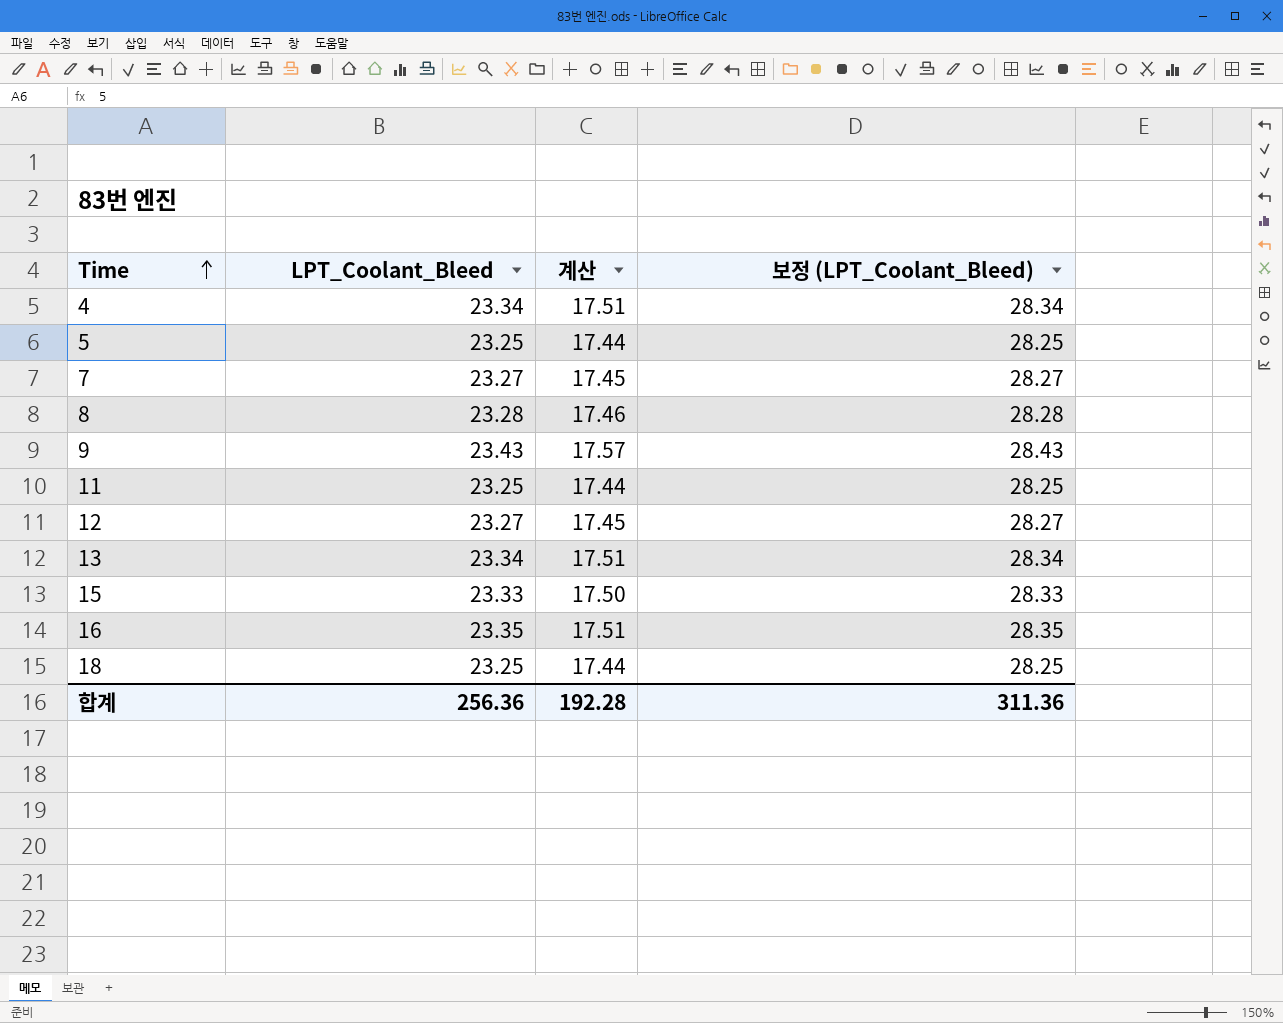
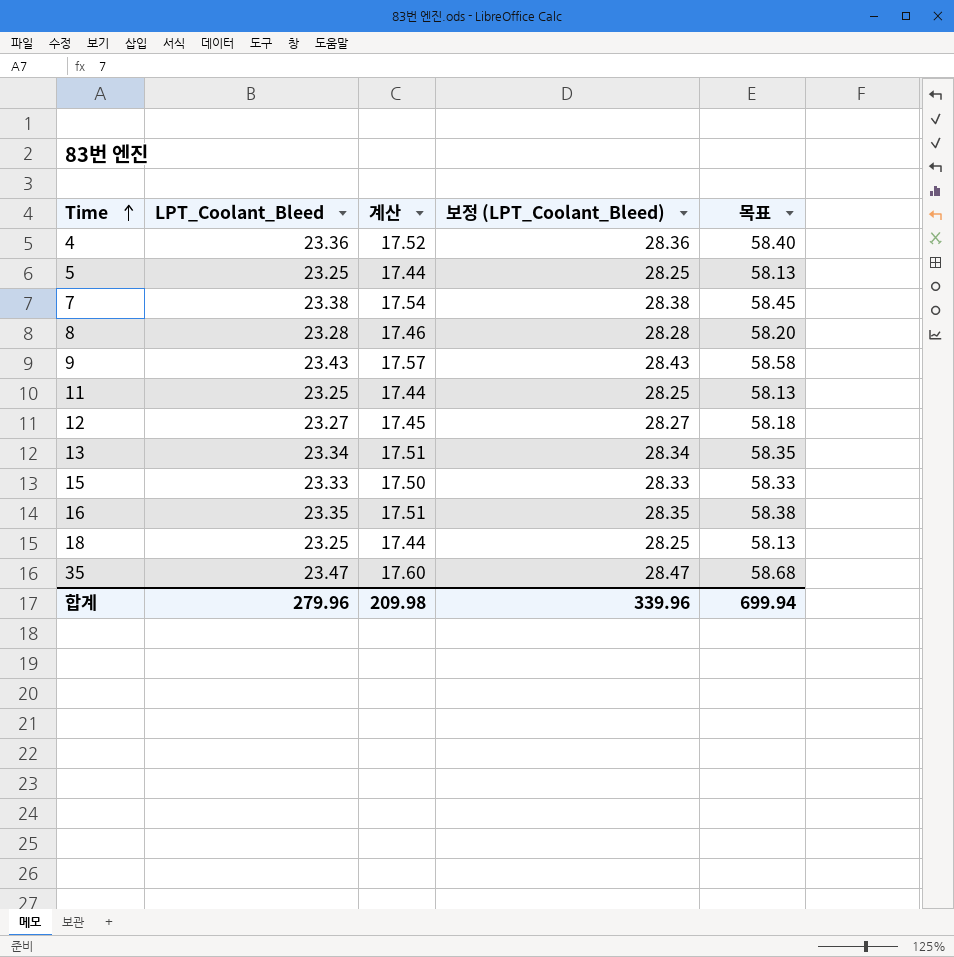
column 목표 | formula: none -> [LPT_Coolant_Bleed] * 2.5
4 | LPT_Coolant_Bleed: 23.34 -> 23.36
4 | 계산: 17.51 -> 17.52
4 | 보정 (LPT_Coolant_Bleed): 28.34 -> 28.36
7 | LPT_Coolant_Bleed: 23.27 -> 23.38
7 | 계산: 17.45 -> 17.54
7 | 보정 (LPT_Coolant_Bleed): 28.27 -> 28.38
row 35: none -> 23.47 | 17.60 | 28.47 | 58.68
합계 | LPT_Coolant_Bleed: 256.36 -> 279.96
합계 | 계산: 192.28 -> 209.98
합계 | 보정 (LPT_Coolant_Bleed): 311.36 -> 339.96

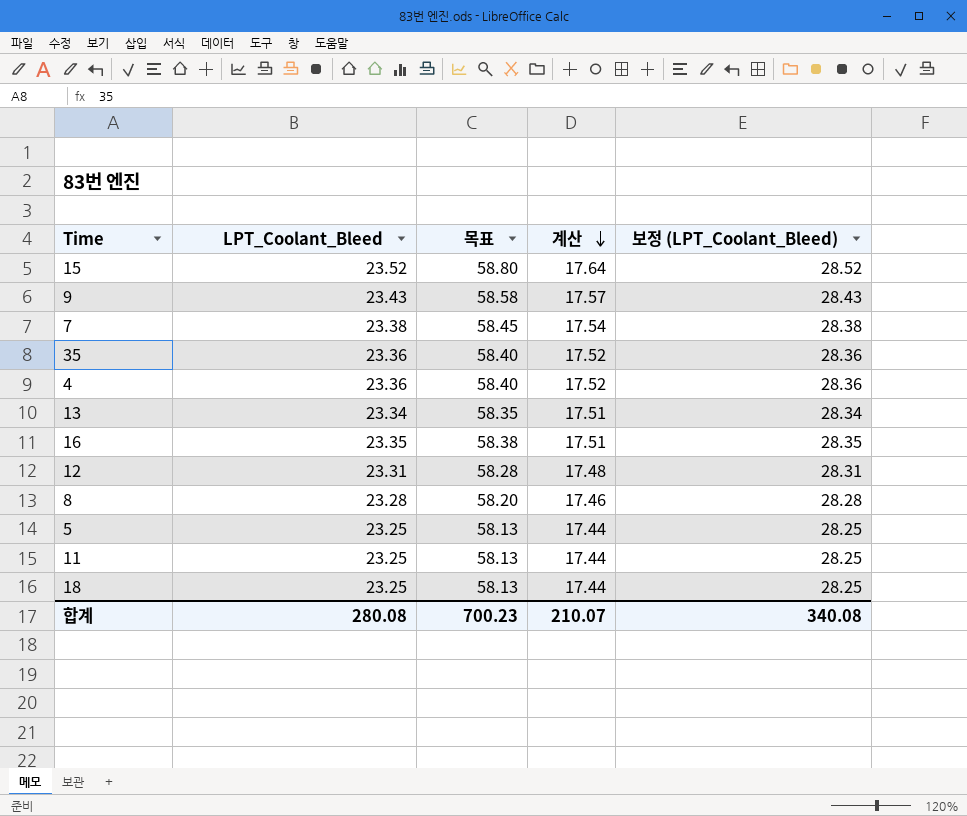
row order: Time ascending -> 계산 descending
column 목표 | position: 5 -> 3
15 | LPT_Coolant_Bleed: 23.33 -> 23.52
15 | 목표: 58.33 -> 58.80
15 | 계산: 17.50 -> 17.64
15 | 보정 (LPT_Coolant_Bleed): 28.33 -> 28.52
35 | LPT_Coolant_Bleed: 23.47 -> 23.36
35 | 목표: 58.68 -> 58.40
35 | 계산: 17.60 -> 17.52
35 | 보정 (LPT_Coolant_Bleed): 28.47 -> 28.36
12 | LPT_Coolant_Bleed: 23.27 -> 23.31
12 | 목표: 58.18 -> 58.28
12 | 계산: 17.45 -> 17.48
12 | 보정 (LPT_Coolant_Bleed): 28.27 -> 28.31
합계 | LPT_Coolant_Bleed: 279.96 -> 280.08
합계 | 목표: 699.94 -> 700.23
합계 | 계산: 209.98 -> 210.07
합계 | 보정 (LPT_Coolant_Bleed): 339.96 -> 340.08

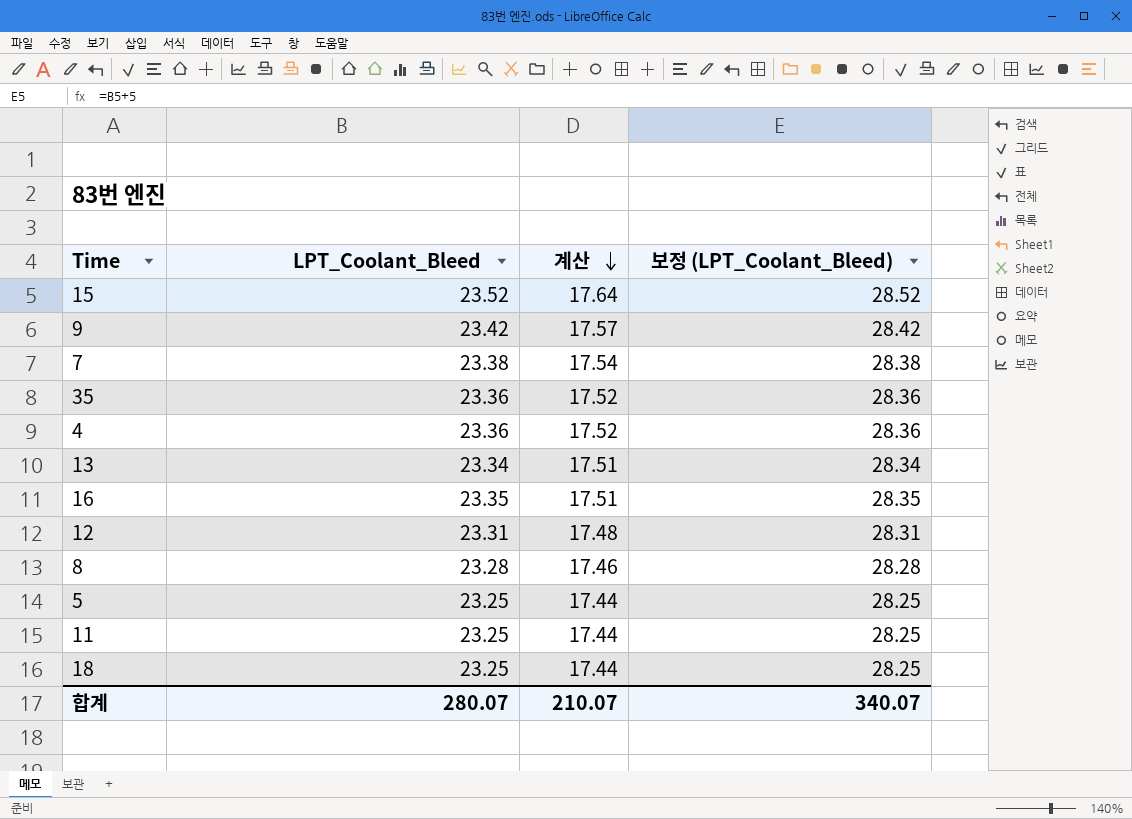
column 목표 | formula: [LPT_Coolant_Bleed] * 2.5 -> none
9 | LPT_Coolant_Bleed: 23.43 -> 23.42
9 | 보정 (LPT_Coolant_Bleed): 28.43 -> 28.42
합계 | LPT_Coolant_Bleed: 280.08 -> 280.07
합계 | 보정 (LPT_Coolant_Bleed): 340.08 -> 340.07

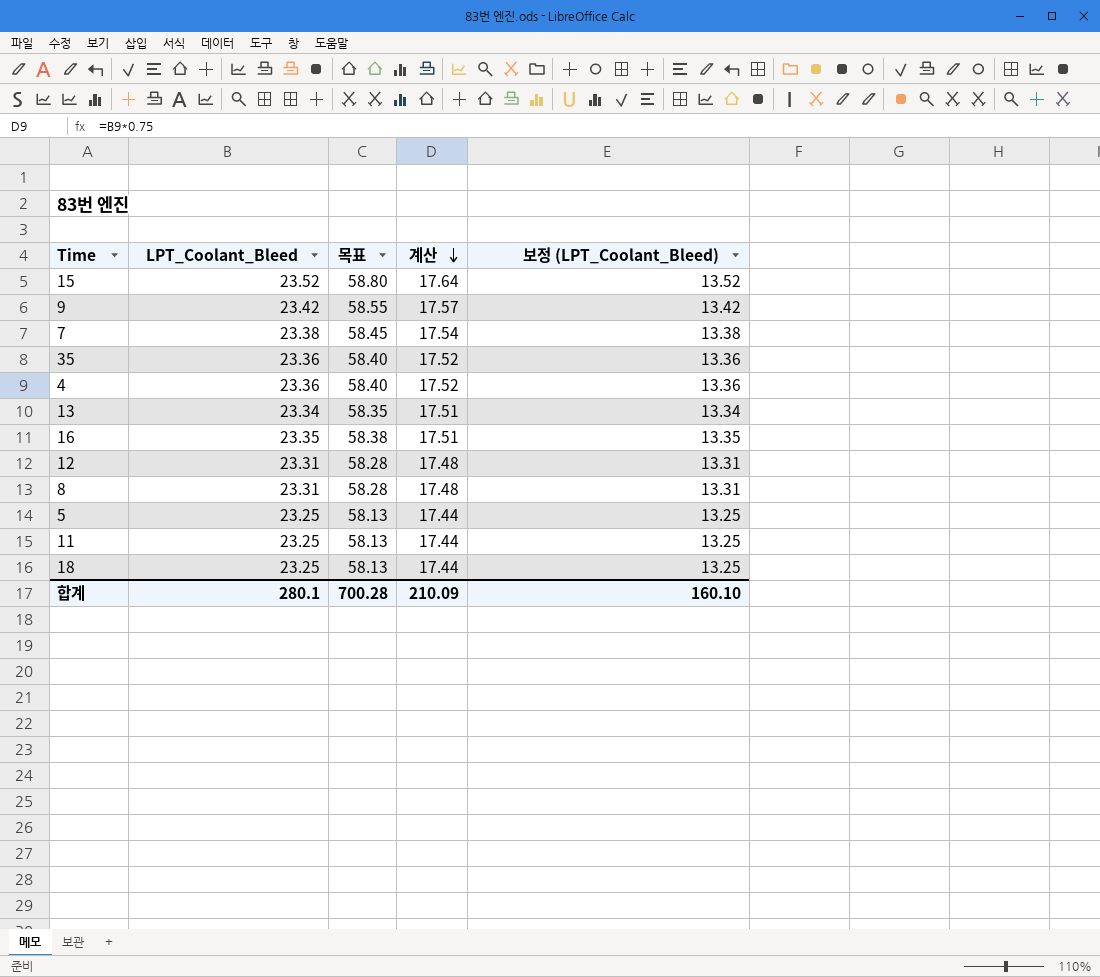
column 목표 | formula: none -> [LPT_Coolant_Bleed] * 2.5
column 보정 (LPT_Coolant_Bleed) | formula: [LPT_Coolant_Bleed] + 5 -> [LPT_Coolant_Bleed] - 10
8 | LPT_Coolant_Bleed: 23.28 -> 23.31
8 | 계산: 17.46 -> 17.48
합계 | LPT_Coolant_Bleed: 280.07 -> 280.1
합계 | 계산: 210.07 -> 210.09
합계 | 보정 (LPT_Coolant_Bleed): 340.07 -> 160.10

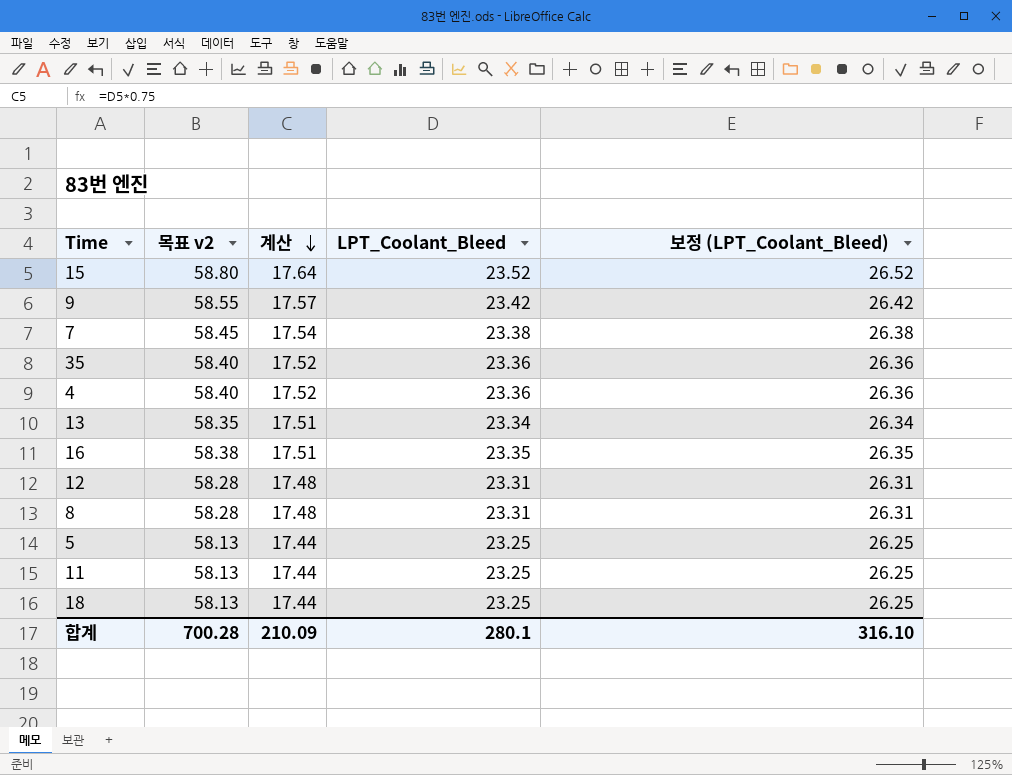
column name: 목표 -> 목표 v2
column LPT_Coolant_Bleed | position: 2 -> 4
column 보정 (LPT_Coolant_Bleed) | formula: [LPT_Coolant_Bleed] - 10 -> [LPT_Coolant_Bleed] + 3
합계 | 보정 (LPT_Coolant_Bleed): 160.10 -> 316.10

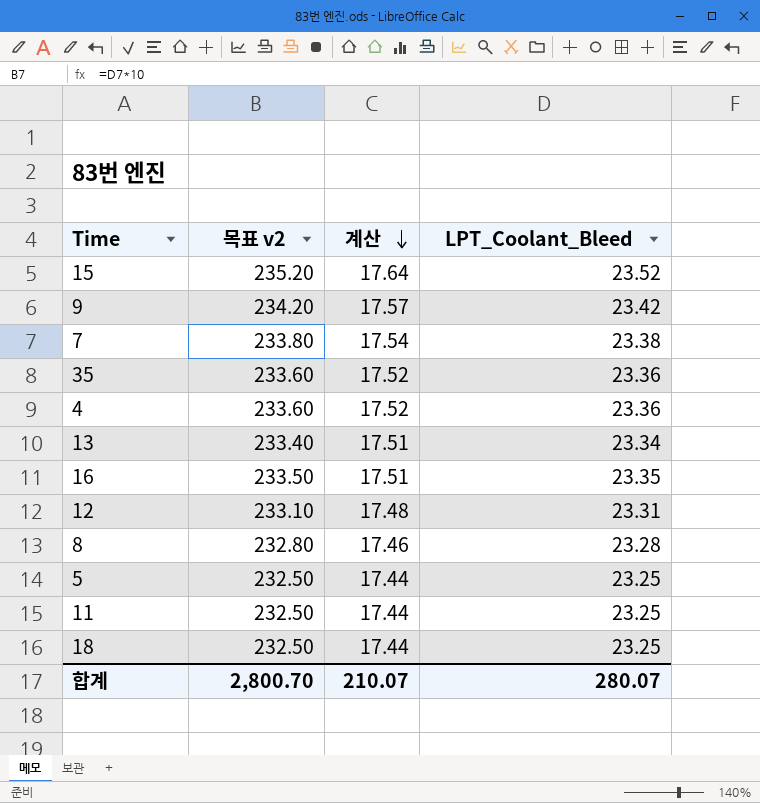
column 보정 (LPT_Coolant_Bleed) | formula: [LPT_Coolant_Bleed] + 3 -> none
column 목표 v2 | formula: [LPT_Coolant_Bleed] * 2.5 -> [LPT_Coolant_Bleed] * 10
8 | 계산: 17.48 -> 17.46
8 | LPT_Coolant_Bleed: 23.31 -> 23.28
합계 | 목표 v2: 700.28 -> 2,800.70
합계 | 계산: 210.09 -> 210.07
합계 | LPT_Coolant_Bleed: 280.1 -> 280.07

